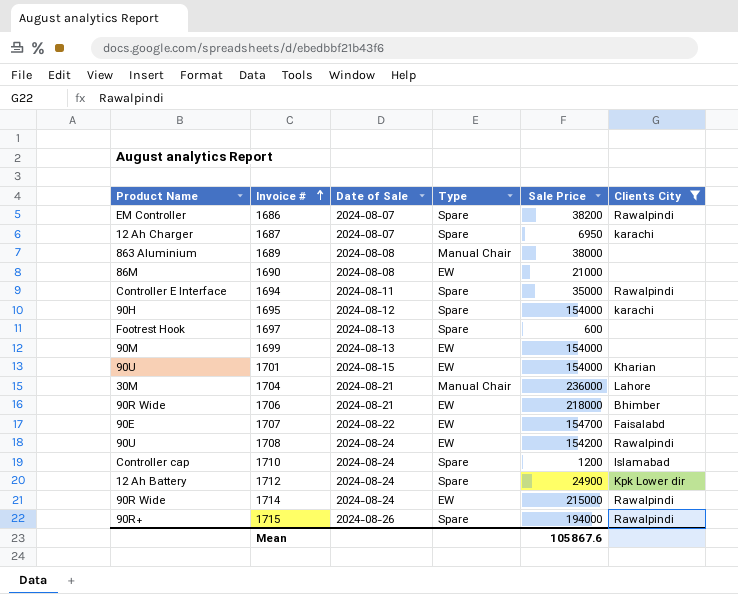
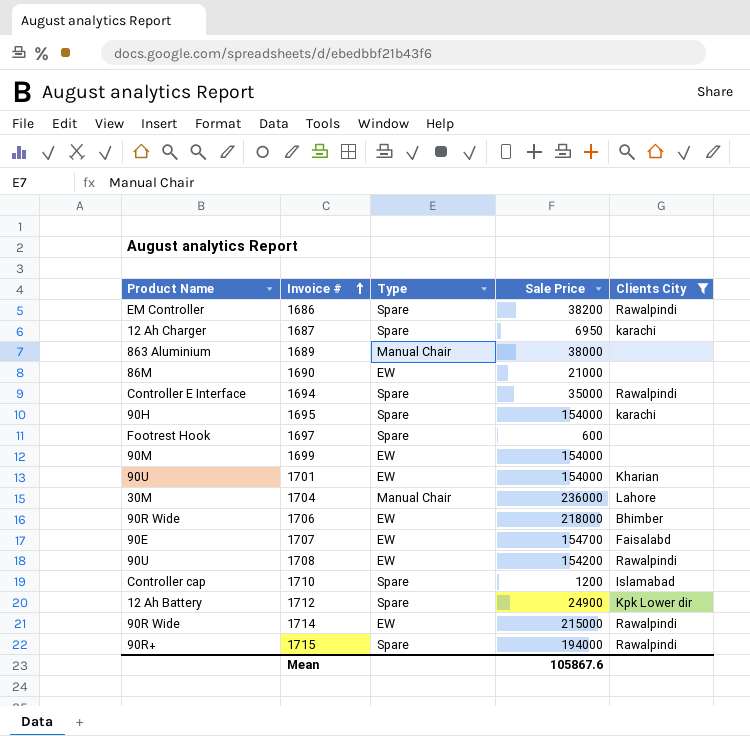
column Date of Sale | position: 3 -> none

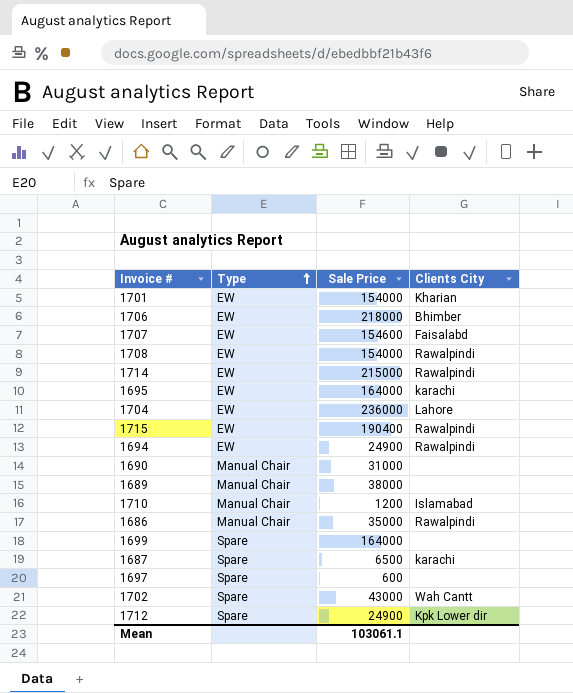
filter: Clients City != Wah Cantt -> none
row order: Invoice # ascending -> Type ascending
column Product Name | position: 1 -> none
1707 | Sale Price: 154700 -> 154600
1708 | Sale Price: 154200 -> 154000
1695 | Type: Spare -> EW
1695 | Sale Price: 154000 -> 164000
1704 | Type: Manual Chair -> EW
1715 | Type: Spare -> EW
1715 | Sale Price: 194000 -> 190400
1694 | Type: Spare -> EW
1694 | Sale Price: 35000 -> 24900
1690 | Type: EW -> Manual Chair
1690 | Sale Price: 21000 -> 31000
1710 | Type: Spare -> Manual Chair
1686 | Type: Spare -> Manual Chair
1686 | Sale Price: 38200 -> 35000
1699 | Type: EW -> Spare
1699 | Sale Price: 154000 -> 164000
1687 | Sale Price: 6950 -> 6500
Mean | Sale Price: 105867.6 -> 103061.1

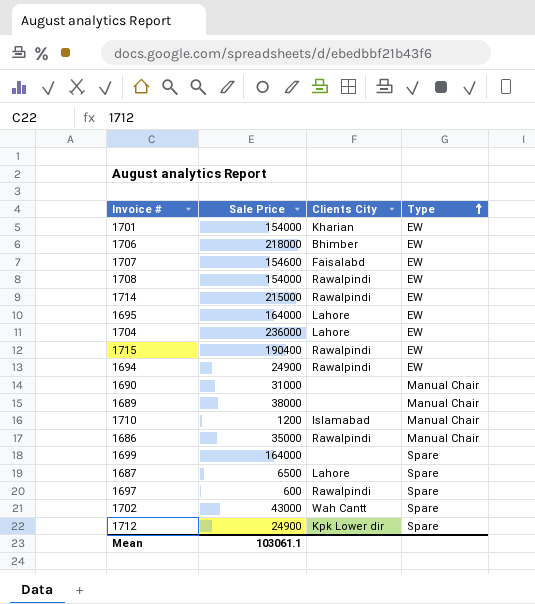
column Type | position: 2 -> 4
1695 | Clients City: karachi -> Lahore
1687 | Clients City: karachi -> Lahore
1697 | Clients City: none -> Rawalpindi

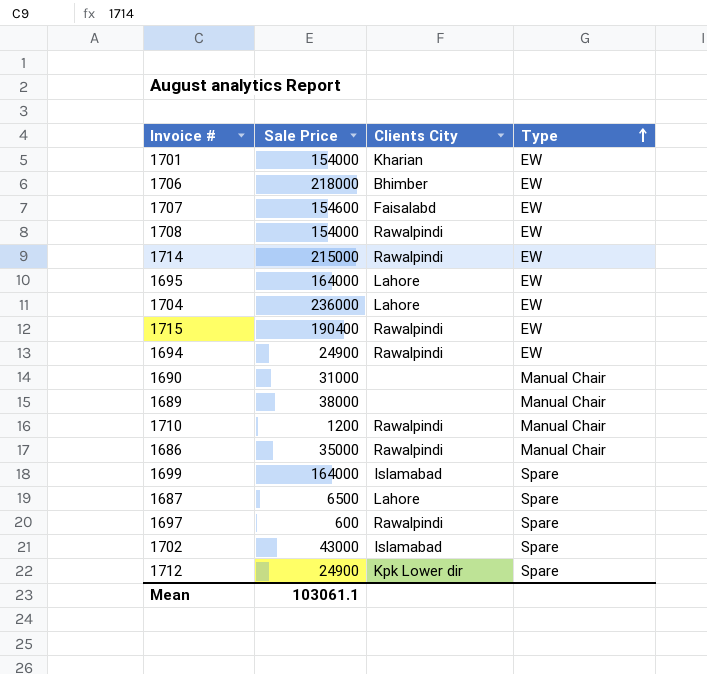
1710 | Clients City: Islamabad -> Rawalpindi
1699 | Clients City: none -> Islamabad
1702 | Clients City: Wah Cantt -> Islamabad

